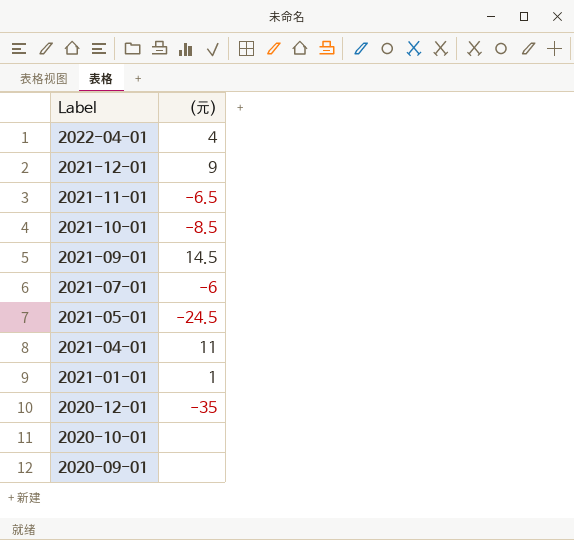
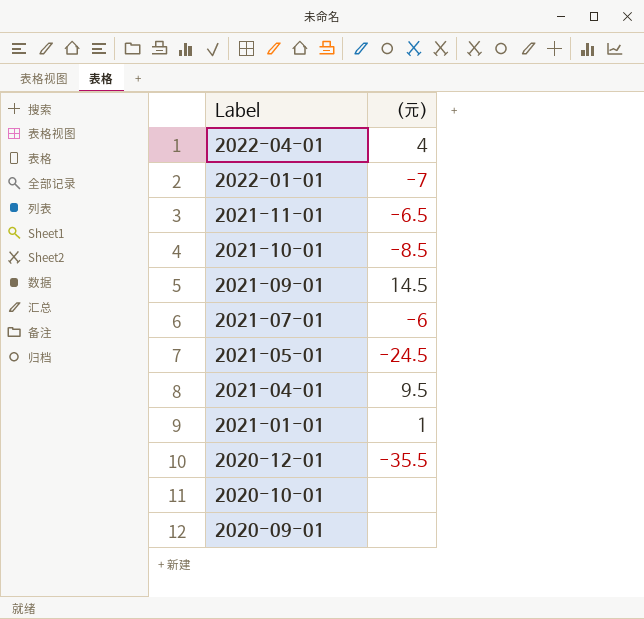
row 2021-12-01: 9 -> none
row 2022-01-01: none -> -7
2021-04-01 | (元): 11 -> 9.5
2020-12-01 | (元): -35 -> -35.5

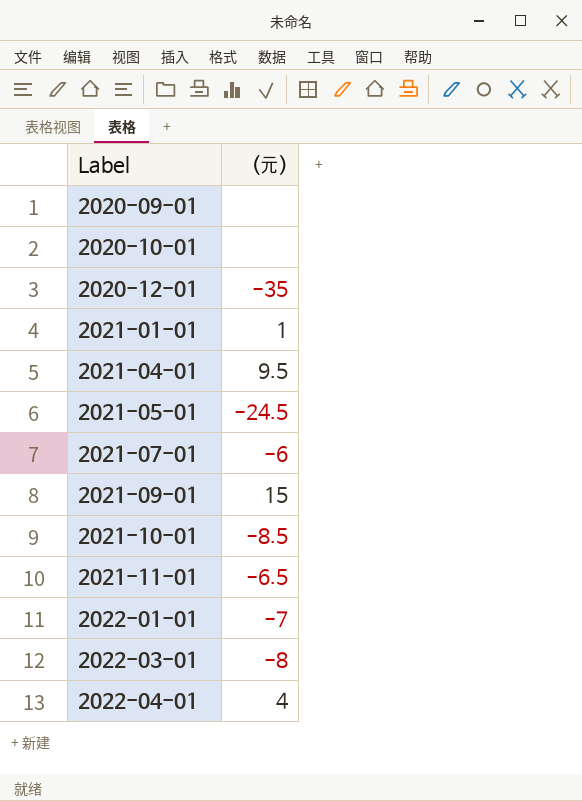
row order: Label descending -> Label ascending
2020-12-01 | (元): -35.5 -> -35
2021-09-01 | (元): 14.5 -> 15
row 2022-03-01: none -> -8

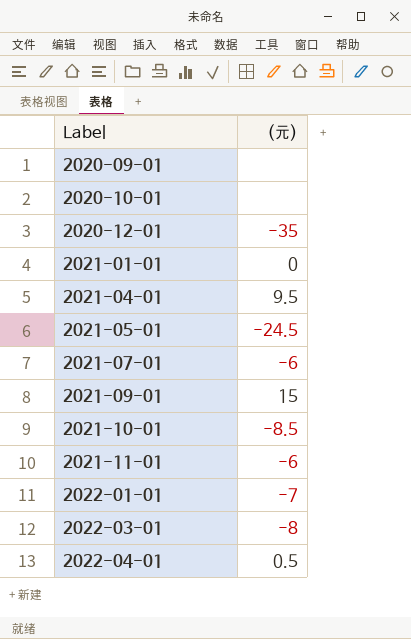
2021-01-01 | (元): 1 -> 0
2021-11-01 | (元): -6.5 -> -6
2022-04-01 | (元): 4 -> 0.5

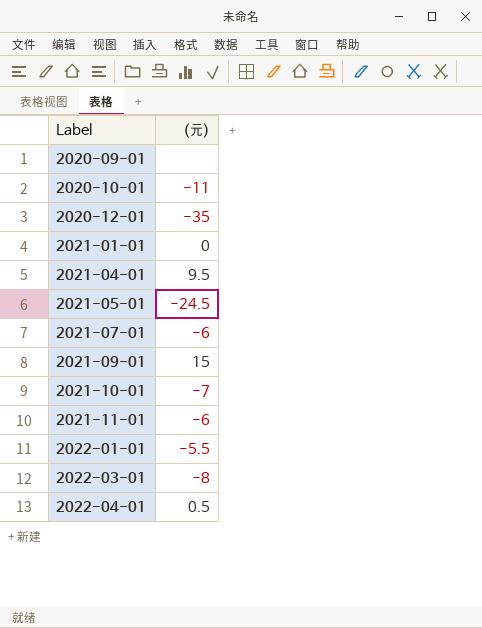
2020-10-01 | (元): none -> -11
2021-10-01 | (元): -8.5 -> -7
2022-01-01 | (元): -7 -> -5.5

